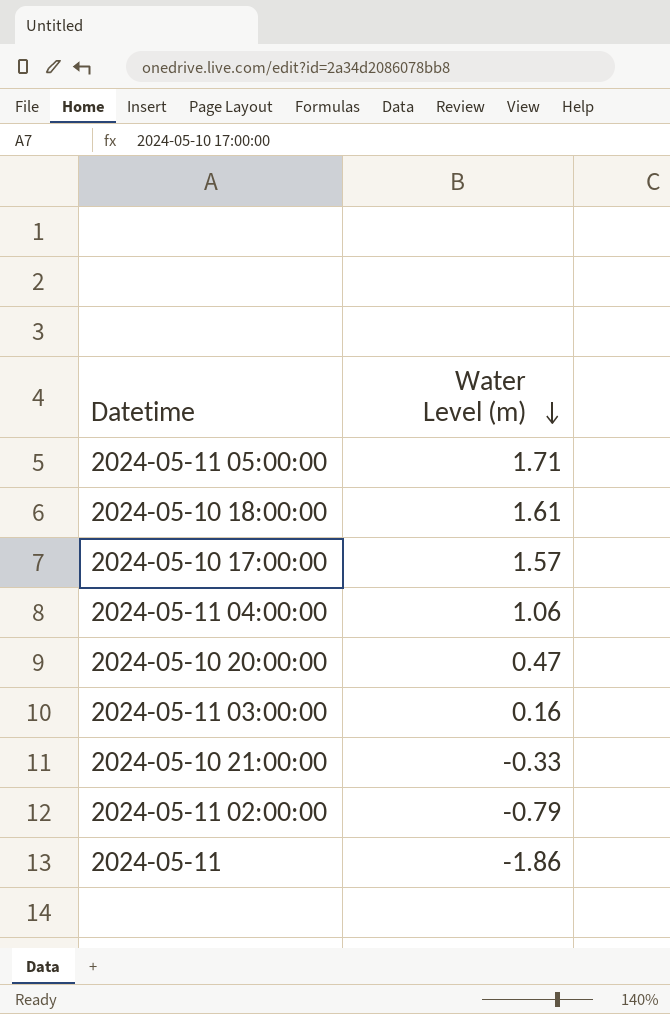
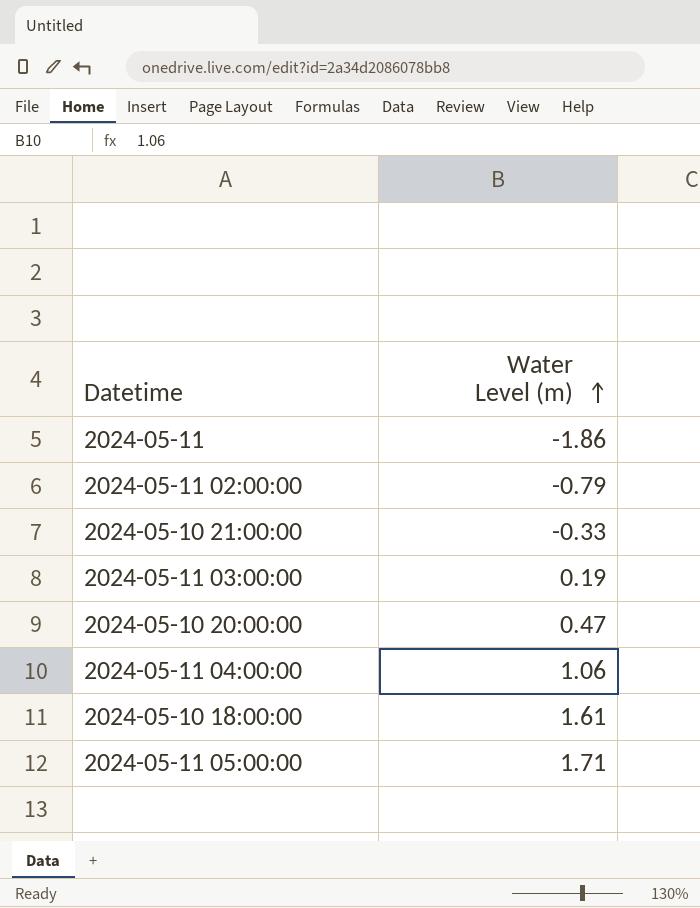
row order: Water Level (m) descending -> Water Level (m) ascending
row 2024-05-10 17:00:00: 1.57 -> none
2024-05-11 03:00:00 | Water Level (m): 0.16 -> 0.19

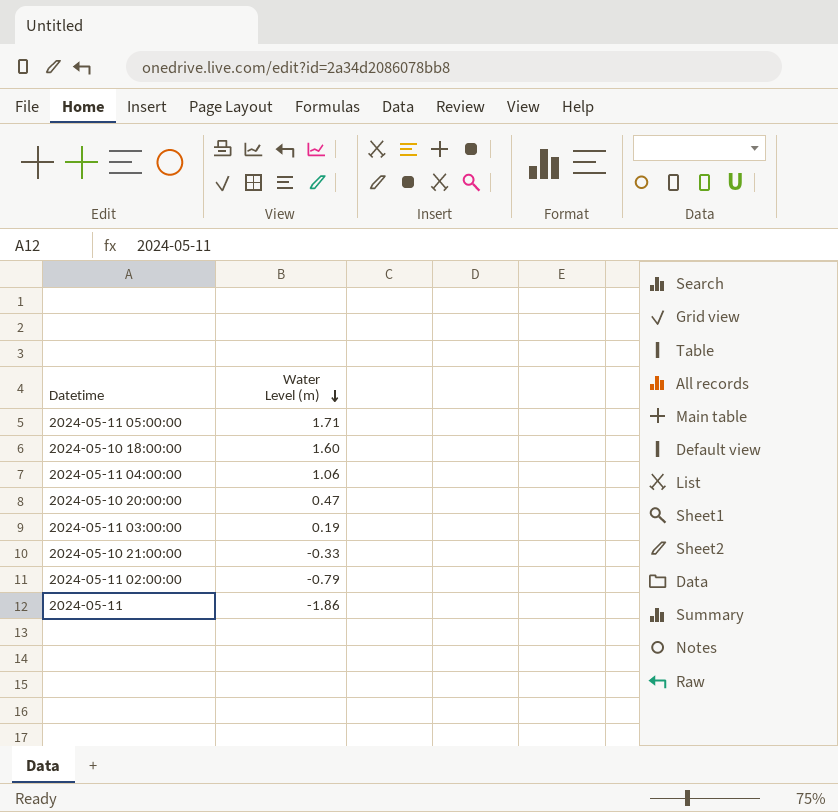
row order: Water Level (m) ascending -> Water Level (m) descending
2024-05-10 18:00:00 | Water Level (m): 1.61 -> 1.60

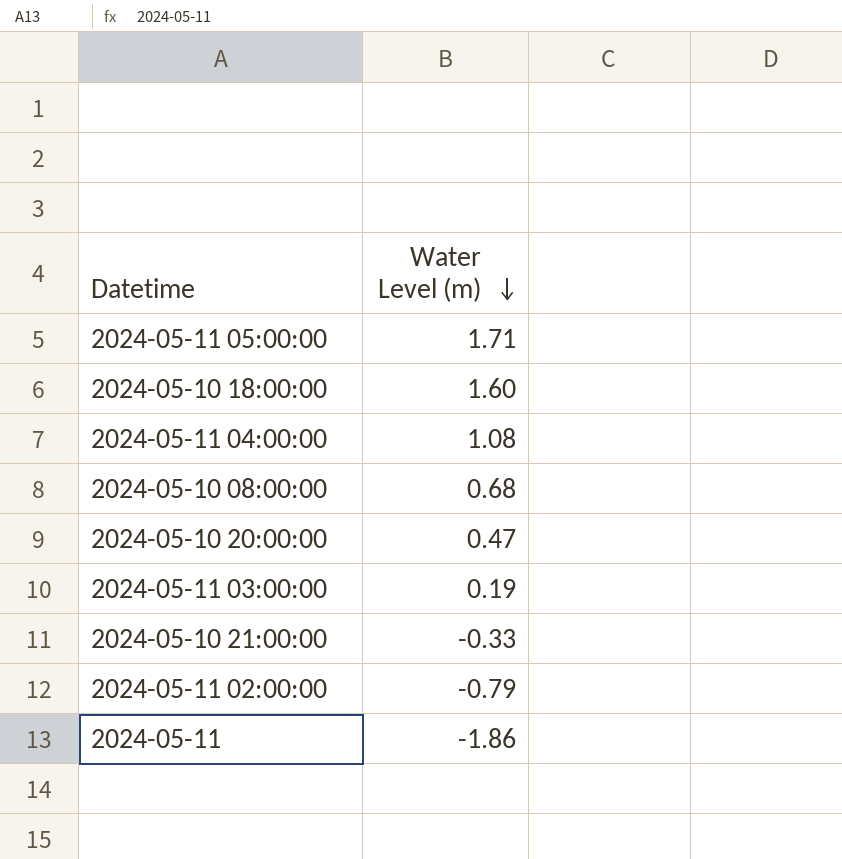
2024-05-11 04:00:00 | Water Level (m): 1.06 -> 1.08
row 2024-05-10 08:00:00: none -> 0.68

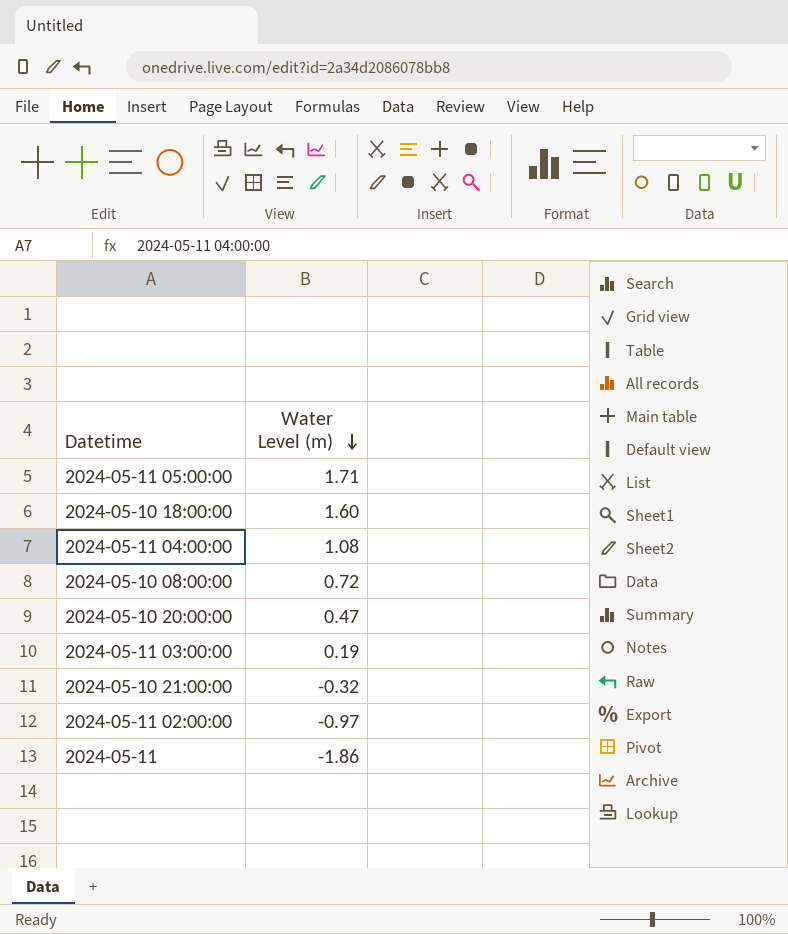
2024-05-10 08:00:00 | Water Level (m): 0.68 -> 0.72
2024-05-10 21:00:00 | Water Level (m): -0.33 -> -0.32
2024-05-11 02:00:00 | Water Level (m): -0.79 -> -0.97

